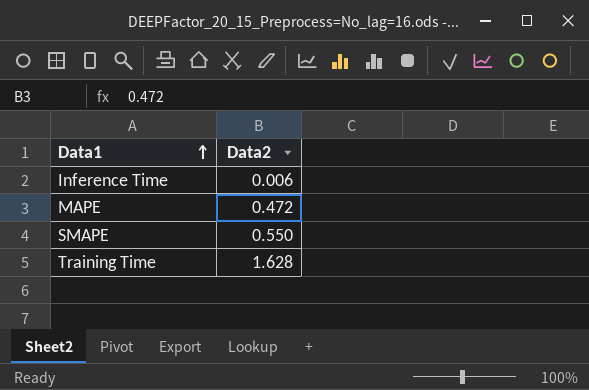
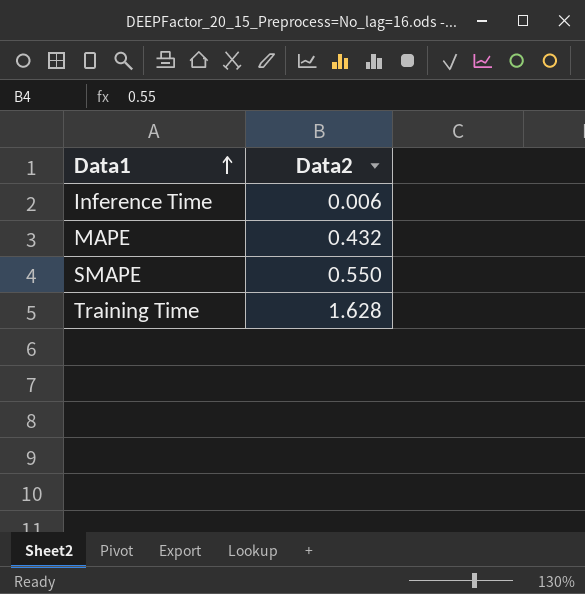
MAPE | Data2: 0.472 -> 0.432

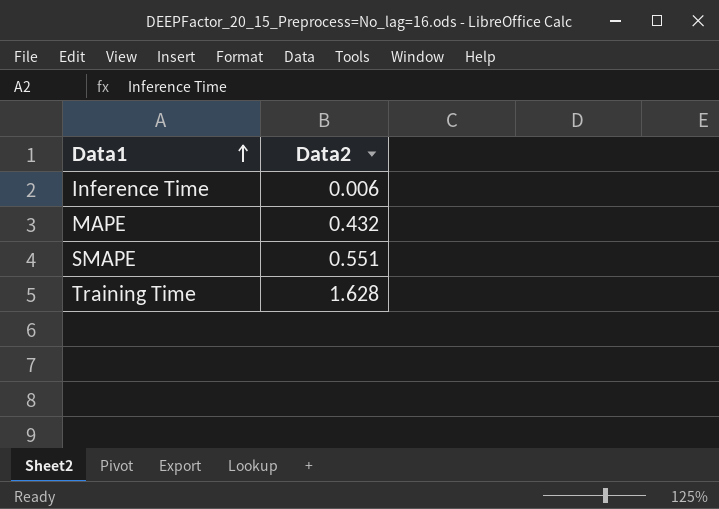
SMAPE | Data2: 0.550 -> 0.551

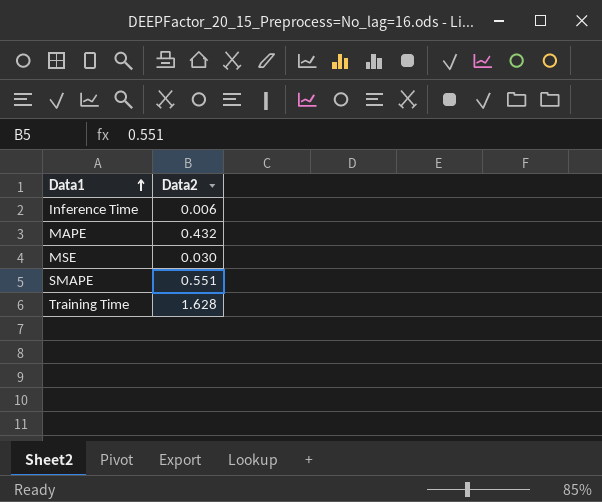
row MSE: none -> 0.030

